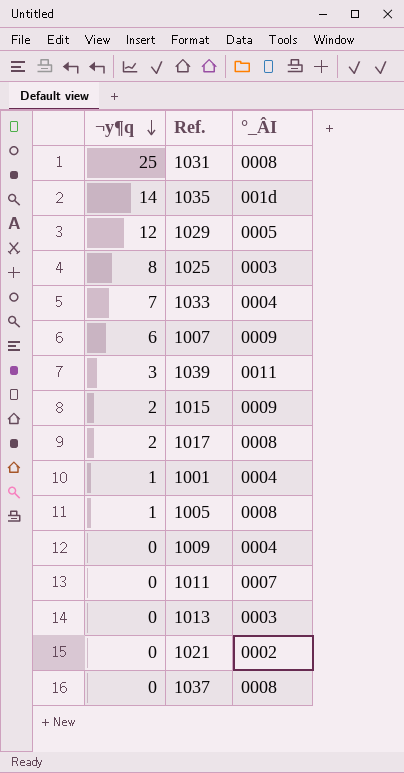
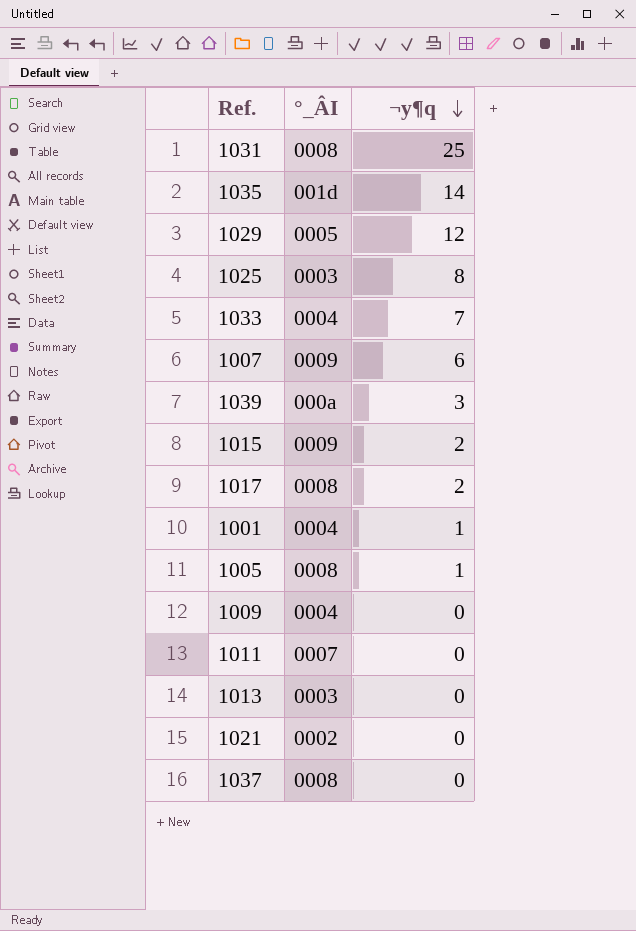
column ¬y¶q | position: 1 -> 3
1039 | °_ÂI: 0011 -> 000a

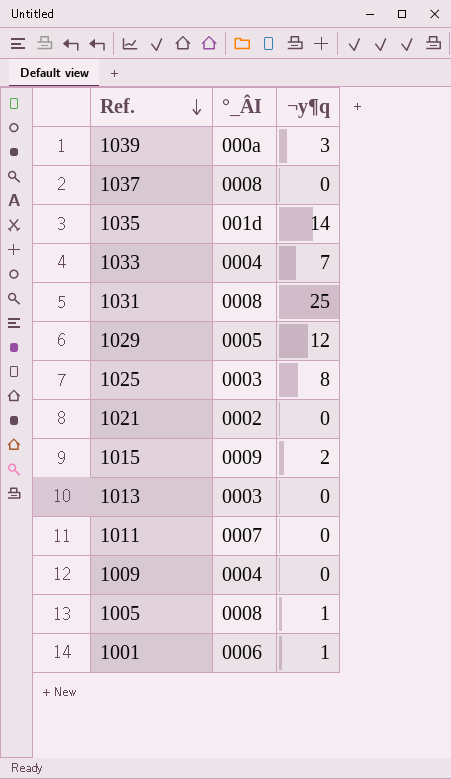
row order: ¬y¶q descending -> Ref. descending
row 1007: 0009 | 6 -> none
row 1017: 0008 | 2 -> none
1001 | °_ÂI: 0004 -> 0006

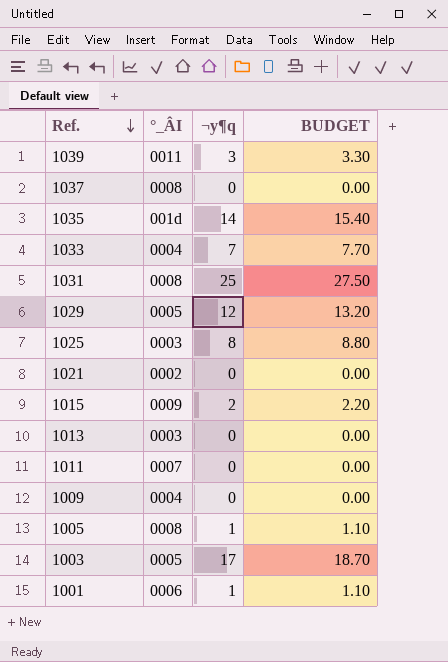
column BUDGET | formula: none -> [¬y¶q] * 1.1
1039 | °_ÂI: 000a -> 0011
row 1003: none -> 0005 | 17 | 18.70

